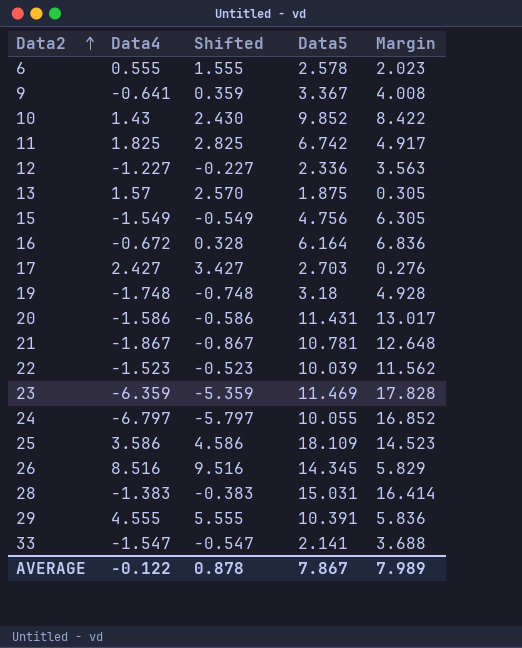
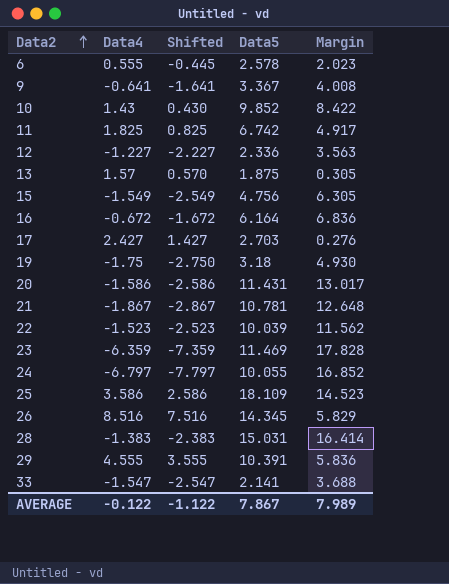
column Shifted | formula: [Data4] + 1 -> [Data4] - 1
19 | Data4: -1.748 -> -1.75
19 | Margin: 4.928 -> 4.930
AVERAGE | Shifted: 0.878 -> -1.122

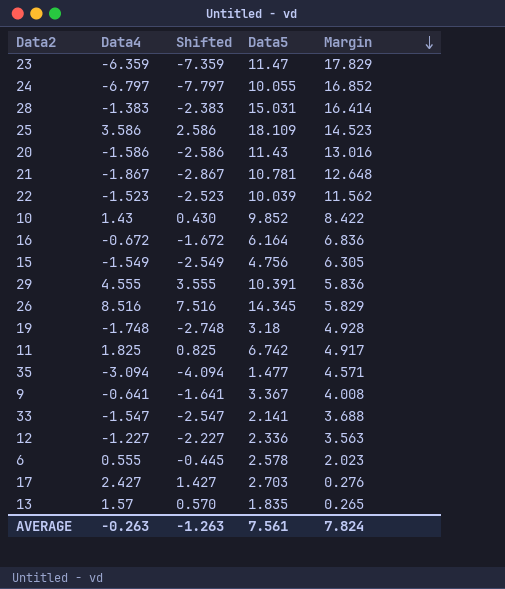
row order: Data2 ascending -> Margin descending
23 | Data5: 11.469 -> 11.47
23 | Margin: 17.828 -> 17.829
20 | Data5: 11.431 -> 11.43
20 | Margin: 13.017 -> 13.016
19 | Data4: -1.75 -> -1.748
19 | Shifted: -2.750 -> -2.748
19 | Margin: 4.930 -> 4.928
row 35: none -> -3.094 | -4.094 | 1.477 | 4.571
13 | Data5: 1.875 -> 1.835
13 | Margin: 0.305 -> 0.265
AVERAGE | Data4: -0.122 -> -0.263
AVERAGE | Shifted: -1.122 -> -1.263
AVERAGE | Data5: 7.867 -> 7.561
AVERAGE | Margin: 7.989 -> 7.824

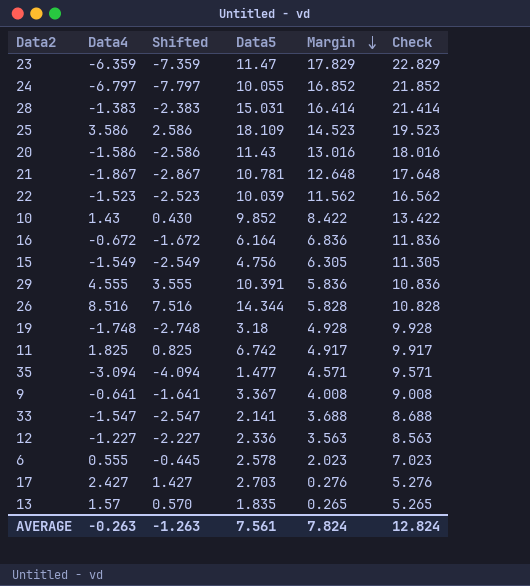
column Check | formula: none -> [Margin] + 5
26 | Data5: 14.345 -> 14.344
26 | Margin: 5.829 -> 5.828

